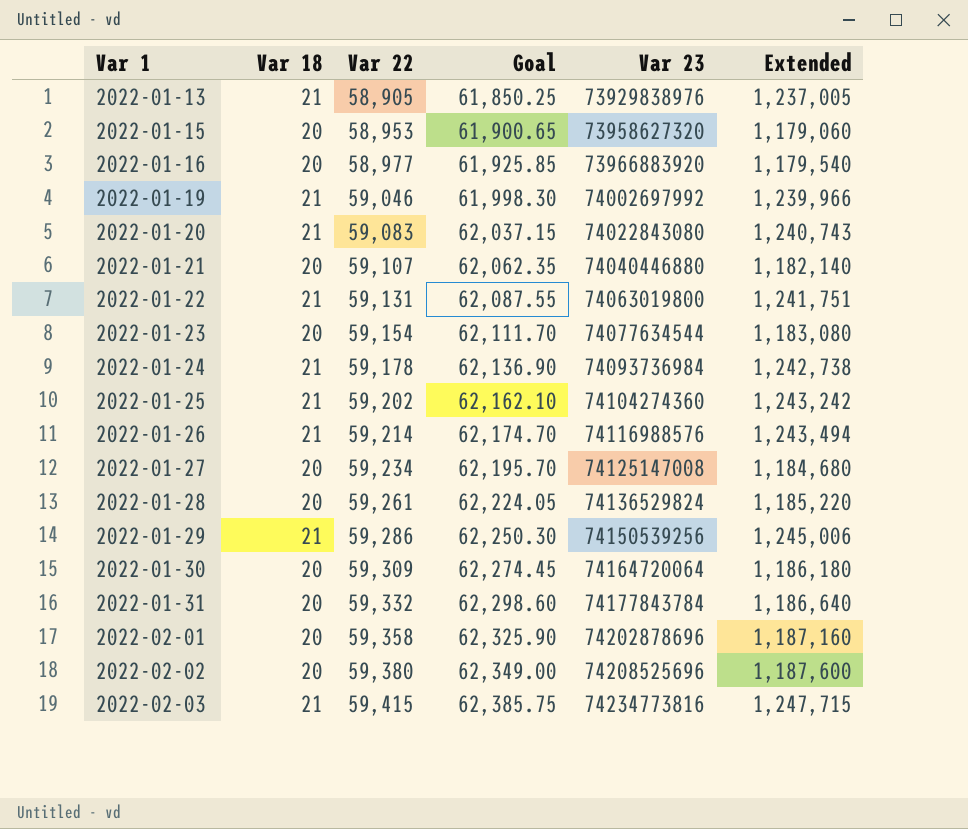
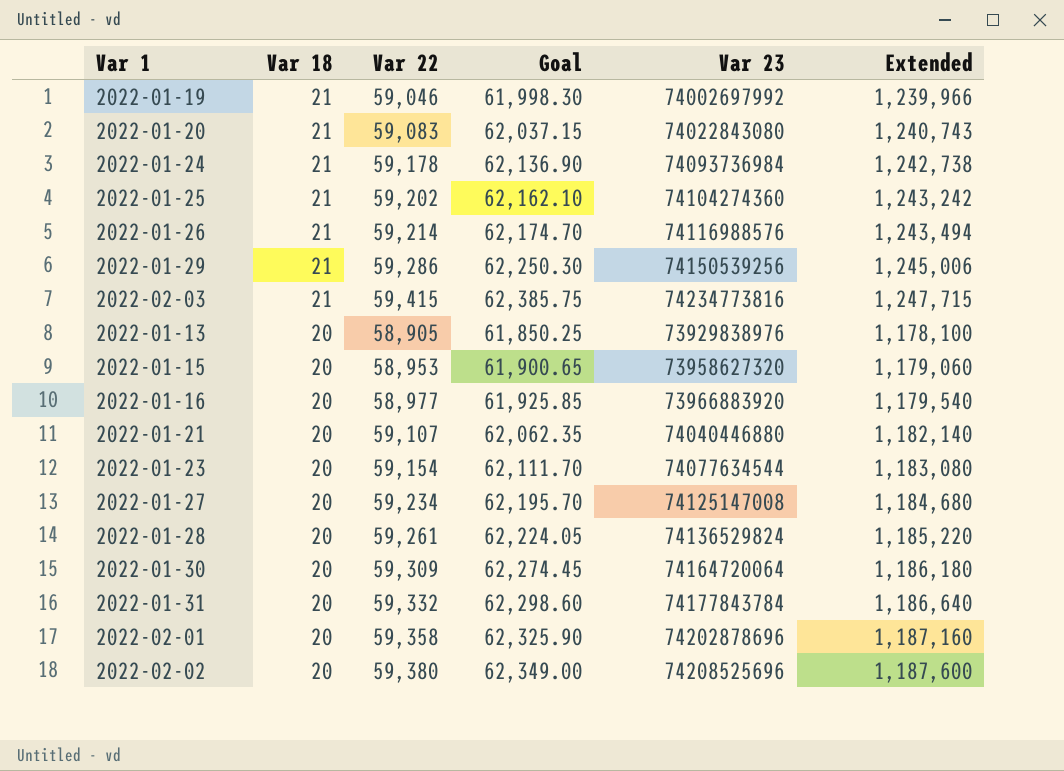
row order: Var 1 ascending -> Var 18 descending
row 2022-01-22: 21 | 59,131 | 62,087.55 | 74063019800 | 1,241,751 -> none
2022-01-13 | Var 18: 21 -> 20
2022-01-13 | Extended: 1,237,005 -> 1,178,100

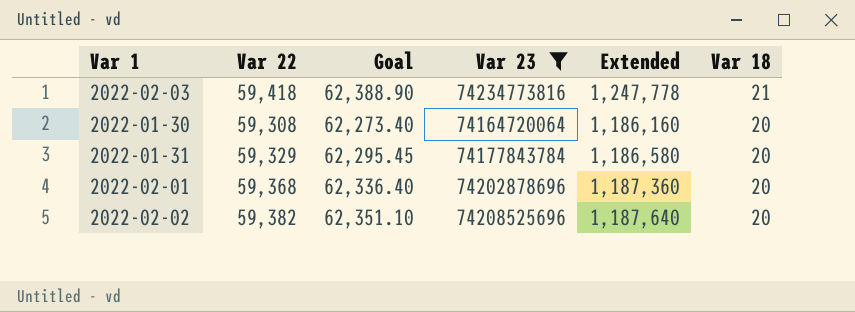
filter: none -> Var 23 >= 74164720064
column Var 18 | position: 2 -> 6
2022-02-03 | Var 22: 59,415 -> 59,418
2022-02-03 | Goal: 62,385.75 -> 62,388.90
2022-02-03 | Extended: 1,247,715 -> 1,247,778
2022-01-30 | Var 22: 59,309 -> 59,308
2022-01-30 | Goal: 62,274.45 -> 62,273.40
2022-01-30 | Extended: 1,186,180 -> 1,186,160
2022-01-31 | Var 22: 59,332 -> 59,329
2022-01-31 | Goal: 62,298.60 -> 62,295.45
2022-01-31 | Extended: 1,186,640 -> 1,186,580
2022-02-01 | Var 22: 59,358 -> 59,368
2022-02-01 | Goal: 62,325.90 -> 62,336.40
2022-02-01 | Extended: 1,187,160 -> 1,187,360
2022-02-02 | Var 22: 59,380 -> 59,382
2022-02-02 | Goal: 62,349.00 -> 62,351.10
2022-02-02 | Extended: 1,187,600 -> 1,187,640

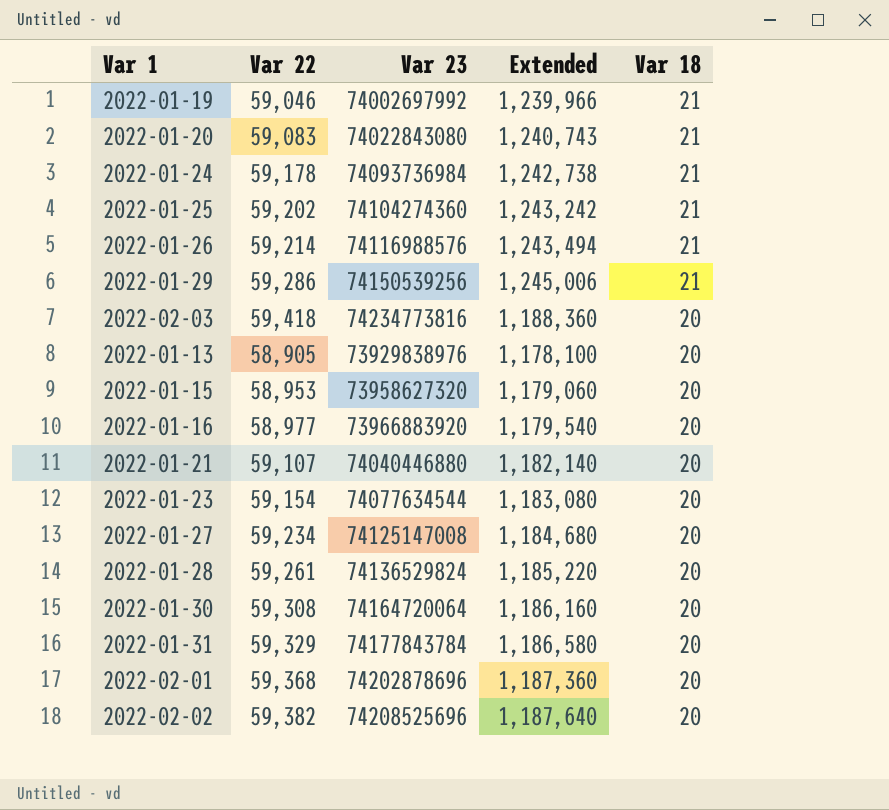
filter: Var 23 >= 74164720064 -> none
column Goal | formula: [Var 22] * 1.05 -> none
2022-02-03 | Extended: 1,247,778 -> 1,188,360
2022-02-03 | Var 18: 21 -> 20

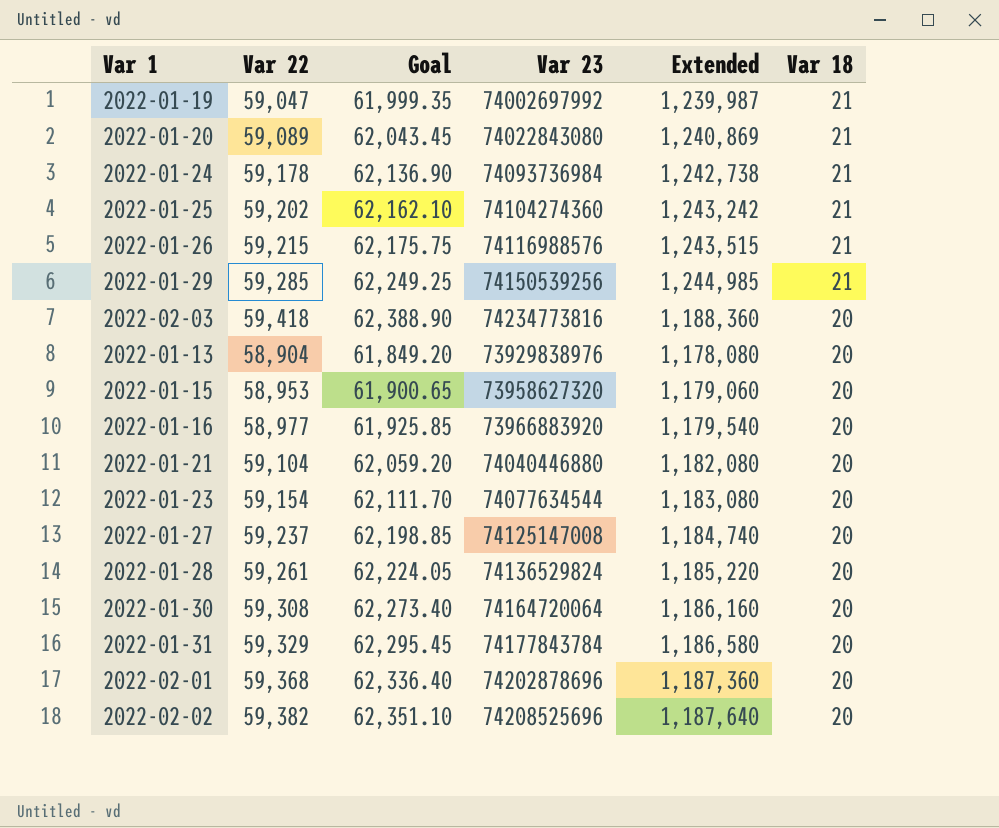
column Goal | formula: none -> [Var 22] * 1.05
2022-01-19 | Var 22: 59,046 -> 59,047
2022-01-19 | Extended: 1,239,966 -> 1,239,987
2022-01-20 | Var 22: 59,083 -> 59,089
2022-01-20 | Extended: 1,240,743 -> 1,240,869
2022-01-26 | Var 22: 59,214 -> 59,215
2022-01-26 | Extended: 1,243,494 -> 1,243,515
2022-01-29 | Var 22: 59,286 -> 59,285
2022-01-29 | Extended: 1,245,006 -> 1,244,985
2022-01-13 | Var 22: 58,905 -> 58,904
2022-01-13 | Extended: 1,178,100 -> 1,178,080
2022-01-21 | Var 22: 59,107 -> 59,104
2022-01-21 | Extended: 1,182,140 -> 1,182,080
2022-01-27 | Var 22: 59,234 -> 59,237
2022-01-27 | Extended: 1,184,680 -> 1,184,740

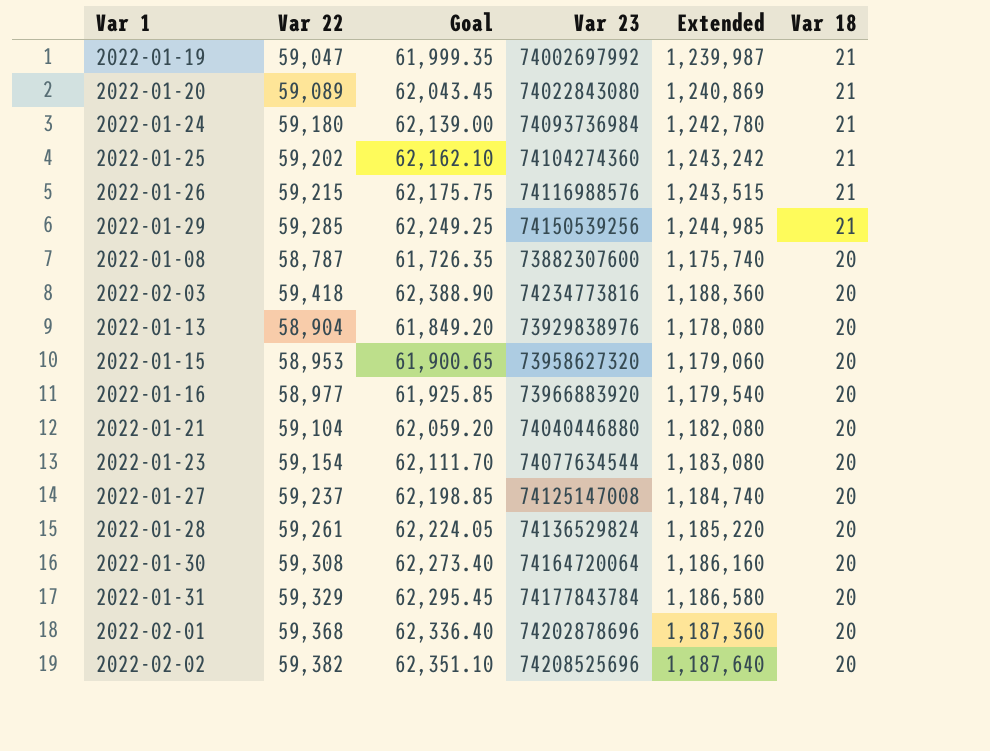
2022-01-24 | Var 22: 59,178 -> 59,180
2022-01-24 | Goal: 62,136.90 -> 62,139.00
2022-01-24 | Extended: 1,242,738 -> 1,242,780
row 2022-01-08: none -> 58,787 | 61,726.35 | 73882307600 | 1,175,740 | 20

